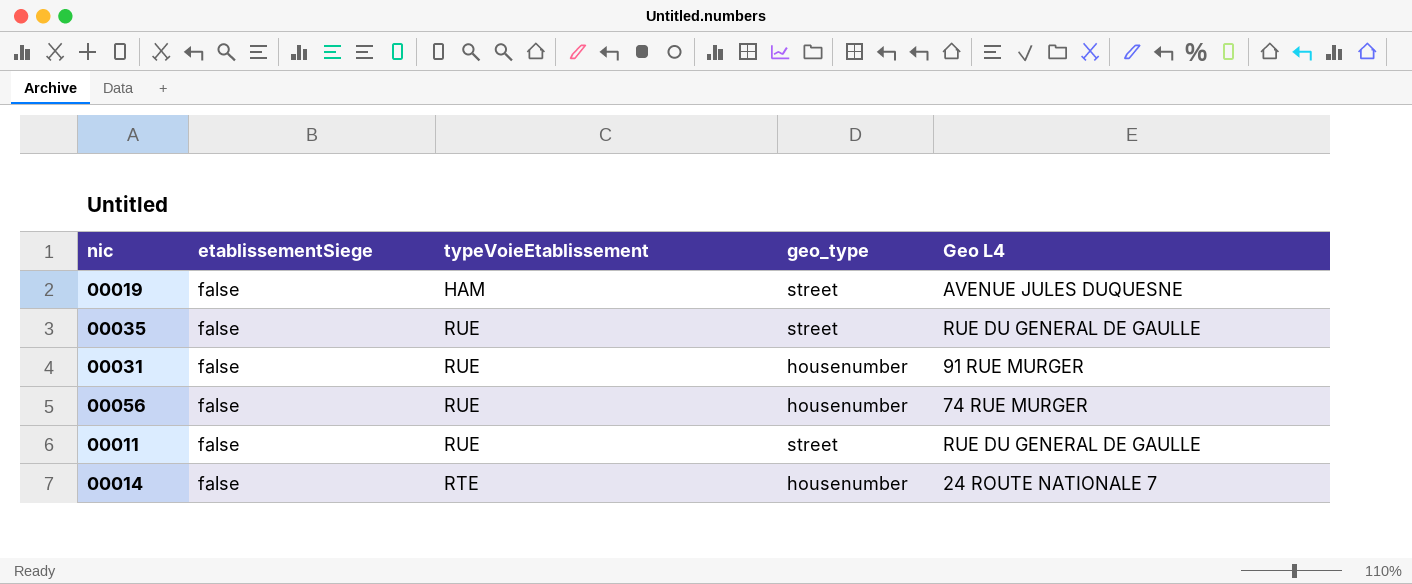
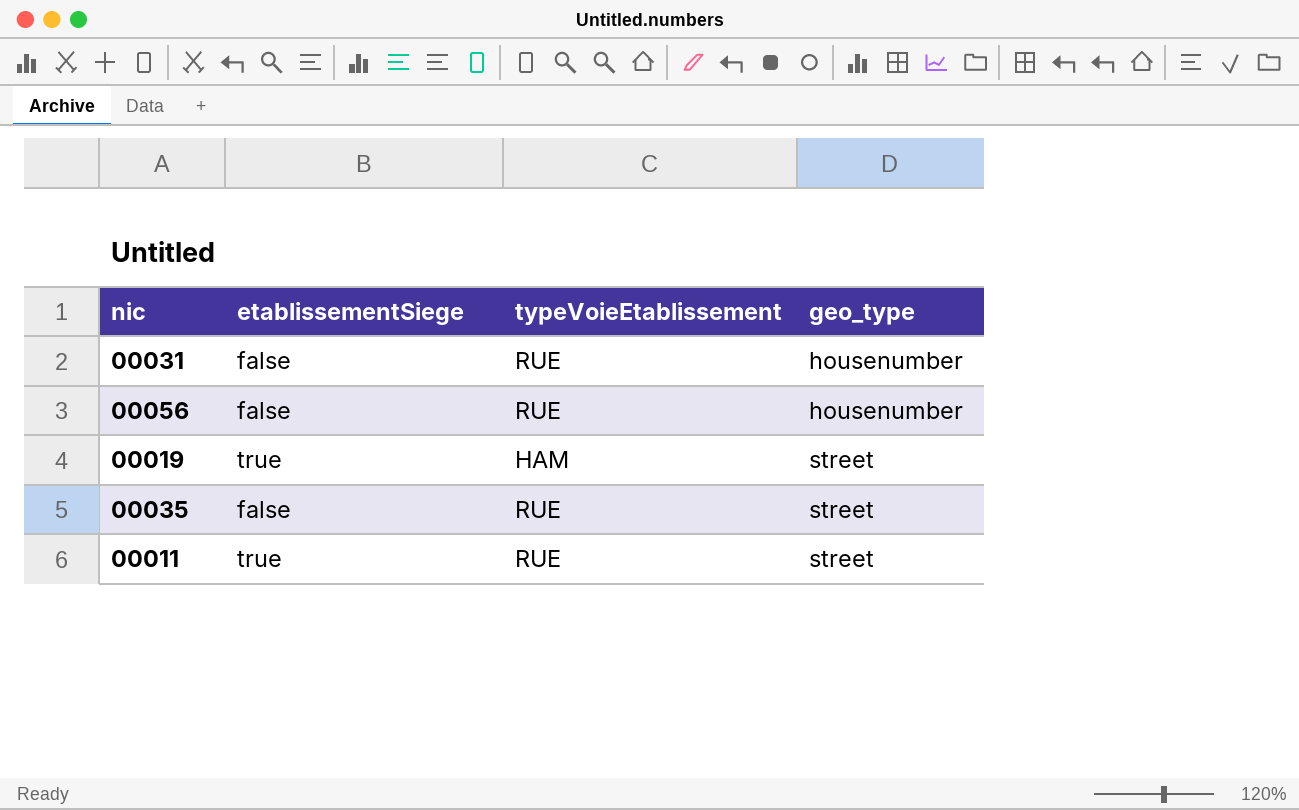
row order: none -> geo_type ascending
column Geo L4 | position: 5 -> none
row 00014: false | RTE | housenumber | 24 ROUTE NATIONALE 7 -> none
00019 | etablissementSiege: false -> true
00011 | etablissementSiege: false -> true

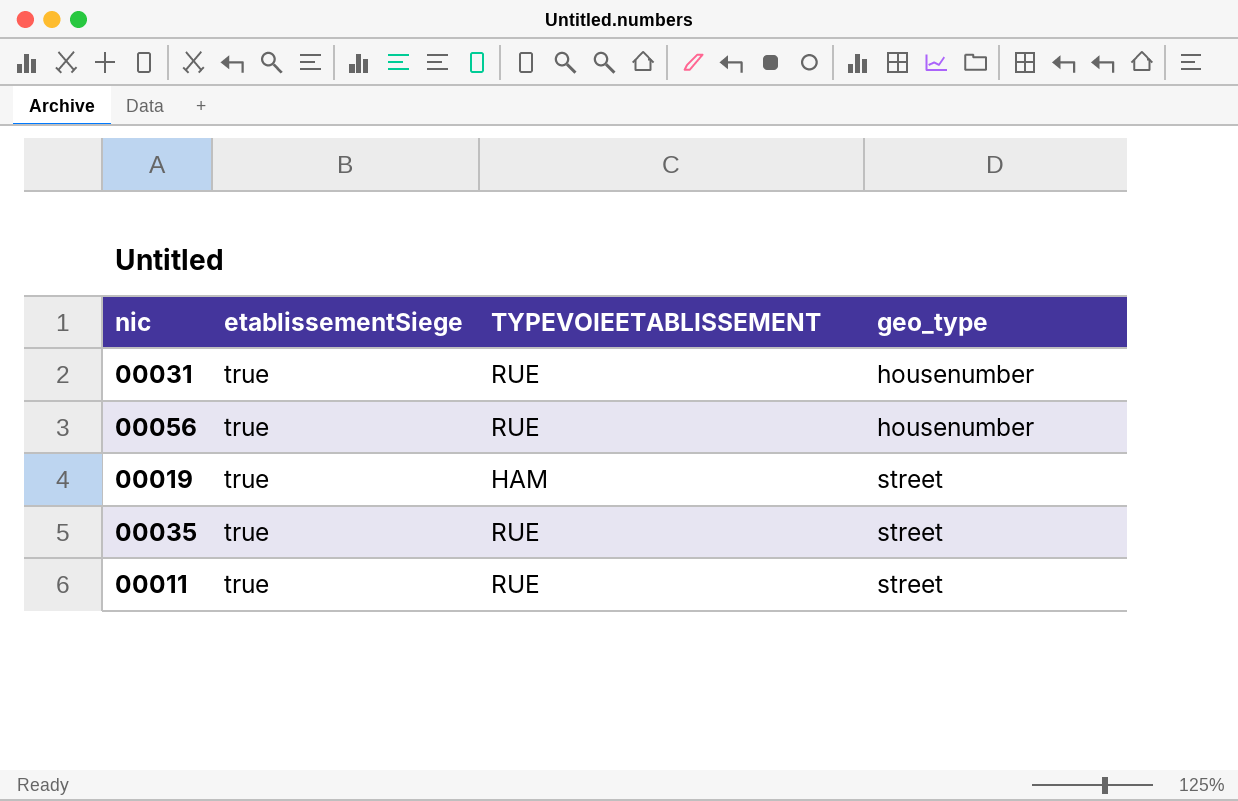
column name: typeVoieEtablissement -> TYPEVOIEETABLISSEMENT
00031 | etablissementSiege: false -> true
00056 | etablissementSiege: false -> true
00035 | etablissementSiege: false -> true

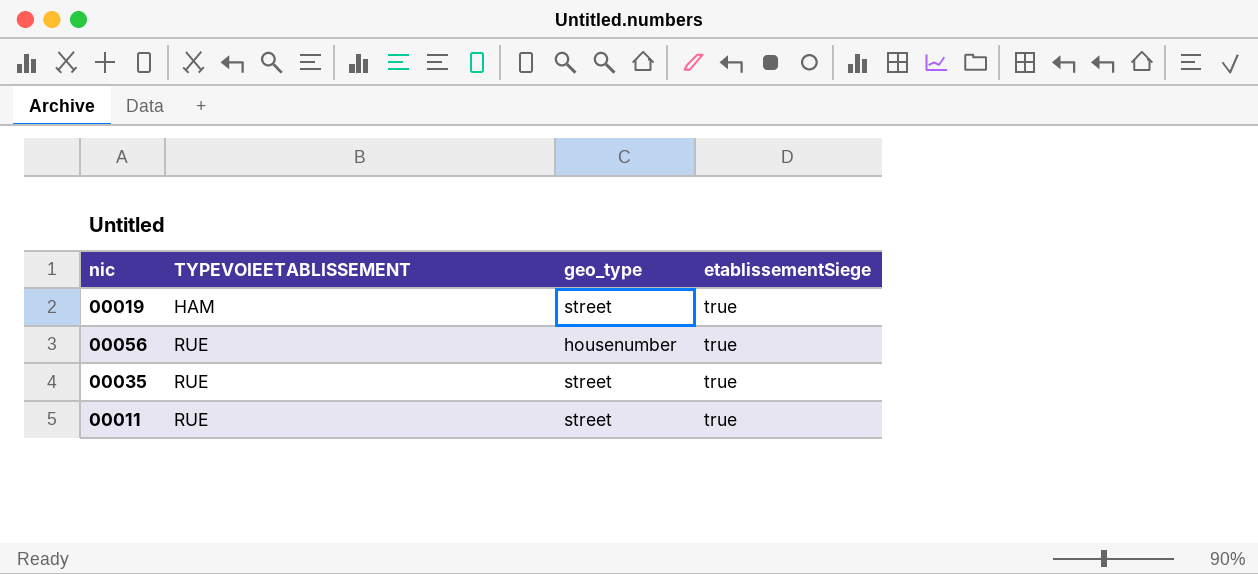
row order: geo_type ascending -> TYPEVOIEETABLISSEMENT ascending
column etablissementSiege | position: 2 -> 4
row 00031: true | RUE | housenumber -> none

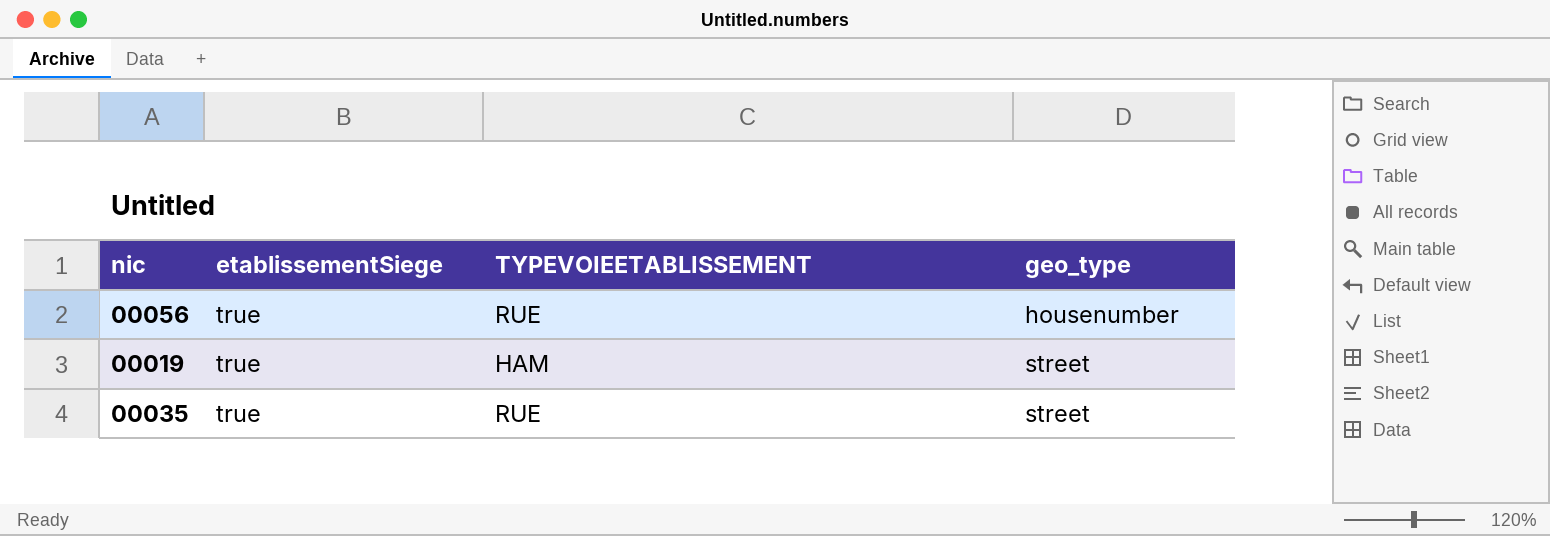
row order: TYPEVOIEETABLISSEMENT ascending -> geo_type ascending
column etablissementSiege | position: 4 -> 2
row 00011: RUE | street | true -> none

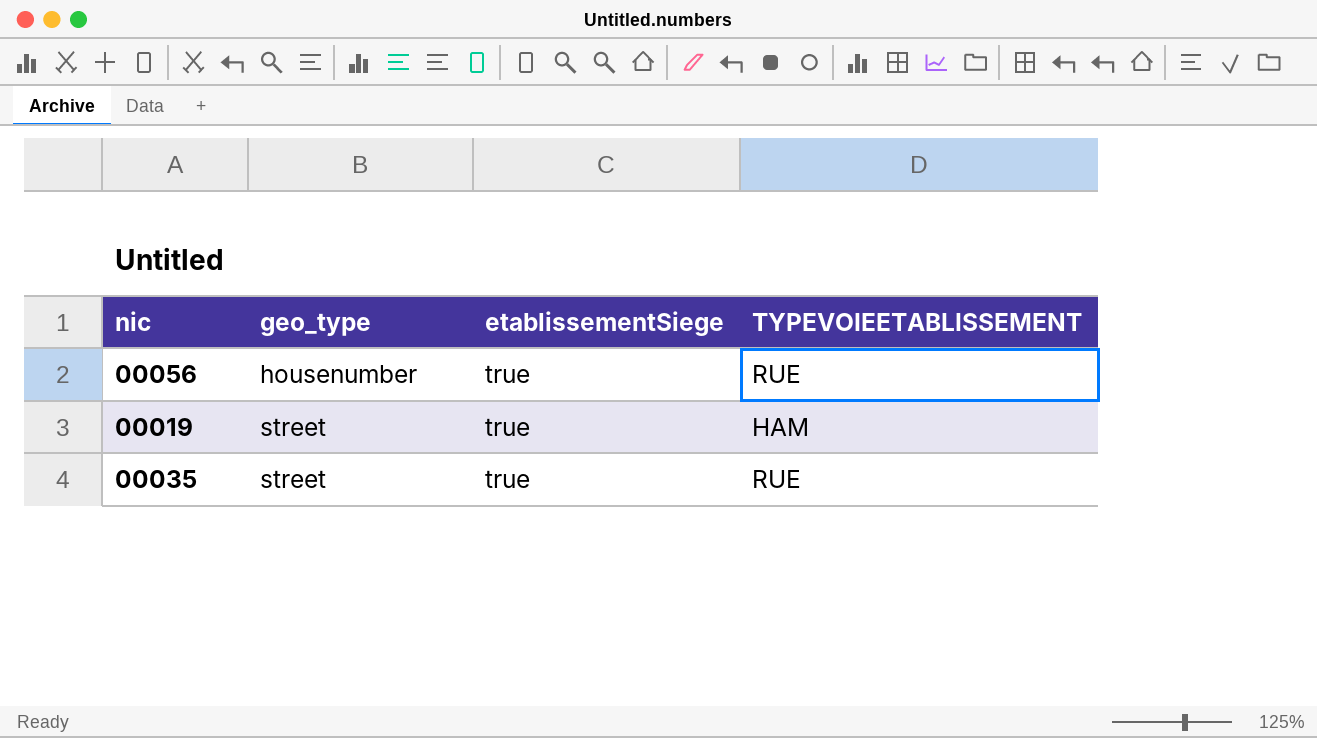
column geo_type | position: 4 -> 2

